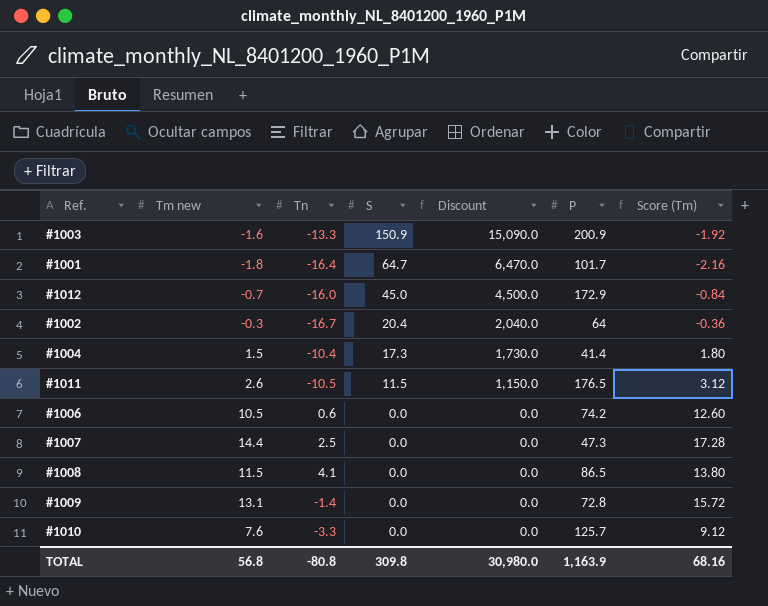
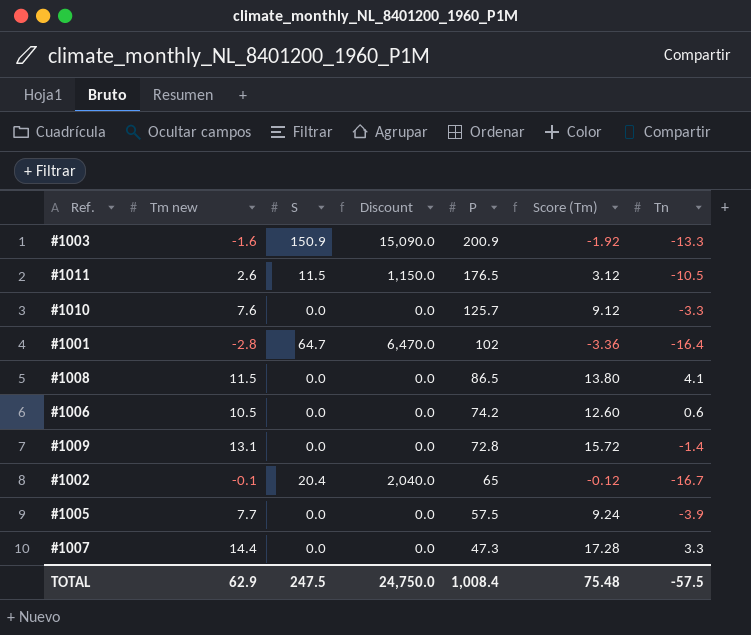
row order: S descending -> P descending
column Tn | position: 3 -> 7
row #1012: -0.7 | -16.0 | 45.0 | 4,500.0 | 172.9 | -0.84 -> none
row #1004: 1.5 | -10.4 | 17.3 | 1,730.0 | 41.4 | 1.80 -> none
#1001 | Tm new: -1.8 -> -2.8
#1001 | P: 101.7 -> 102
#1001 | Score (Tm): -2.16 -> -3.36
#1002 | Tm new: -0.3 -> -0.1
#1002 | P: 64 -> 65
#1002 | Score (Tm): -0.36 -> -0.12
row #1005: none -> 7.7 | 0.0 | 0.0 | 57.5 | 9.24 | -3.9
#1007 | Tn: 2.5 -> 3.3
TOTAL | Tm new: 56.8 -> 62.9
TOTAL | S: 309.8 -> 247.5
TOTAL | Discount: 30,980.0 -> 24,750.0
TOTAL | P: 1,163.9 -> 1,008.4
TOTAL | Score (Tm): 68.16 -> 75.48
TOTAL | Tn: -80.8 -> -57.5

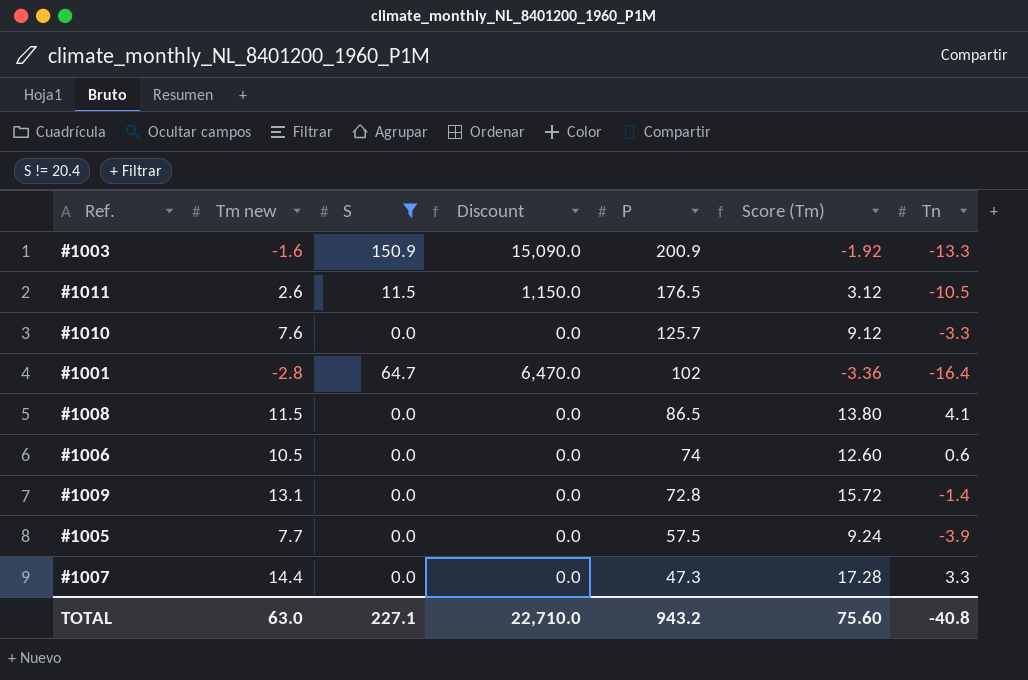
filter: none -> S != 20.4
#1006 | P: 74.2 -> 74
TOTAL | Tm new: 62.9 -> 63.0
TOTAL | S: 247.5 -> 227.1
TOTAL | Discount: 24,750.0 -> 22,710.0
TOTAL | P: 1,008.4 -> 943.2
TOTAL | Score (Tm): 75.48 -> 75.60
TOTAL | Tn: -57.5 -> -40.8

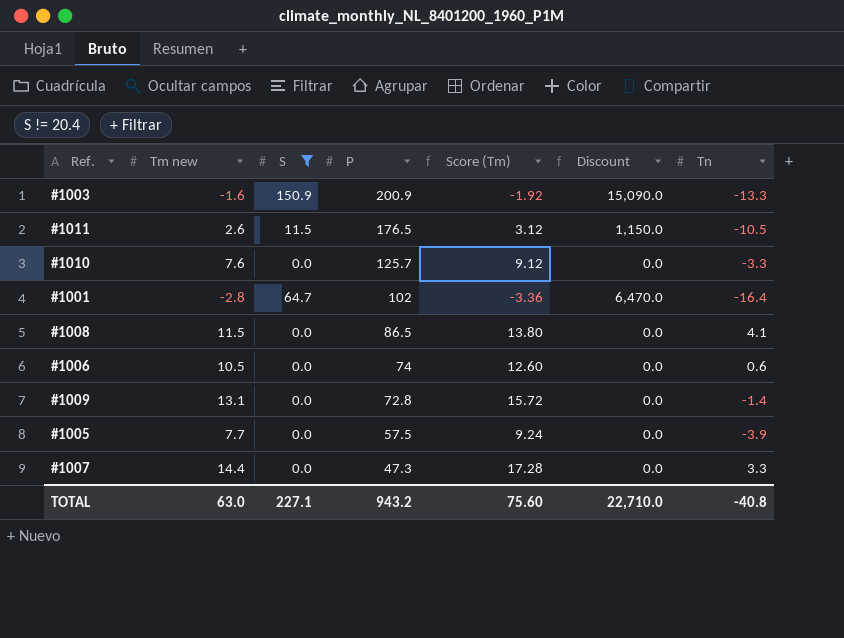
column Discount | position: 4 -> 6

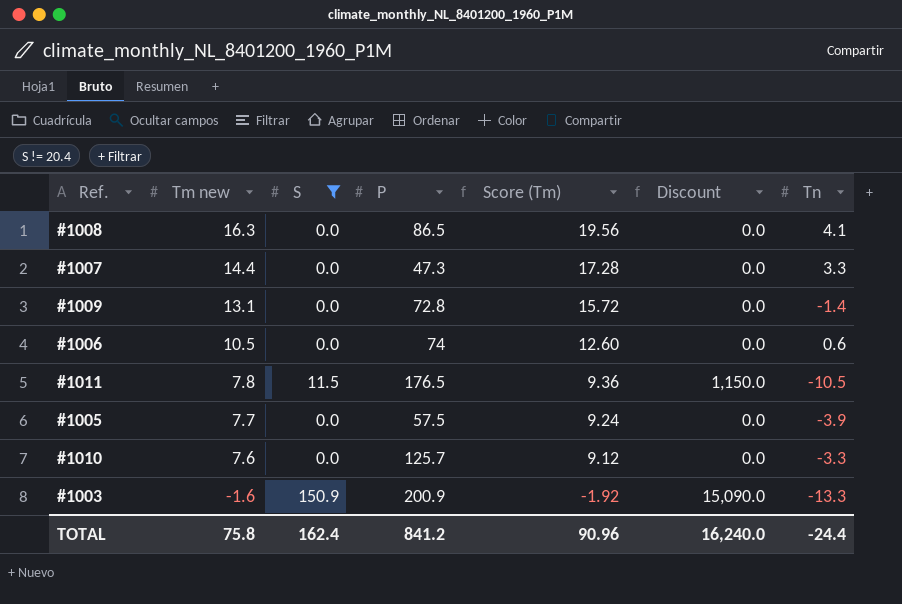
row order: P descending -> Tm new descending
row #1001: -2.8 | 64.7 | 102 | -3.36 | 6,470.0 | -16.4 -> none
#1008 | Tm new: 11.5 -> 16.3
#1008 | Score (Tm): 13.80 -> 19.56
#1011 | Tm new: 2.6 -> 7.8
#1011 | Score (Tm): 3.12 -> 9.36
TOTAL | Tm new: 63.0 -> 75.8
TOTAL | S: 227.1 -> 162.4
TOTAL | P: 943.2 -> 841.2
TOTAL | Score (Tm): 75.60 -> 90.96
TOTAL | Discount: 22,710.0 -> 16,240.0
TOTAL | Tn: -40.8 -> -24.4

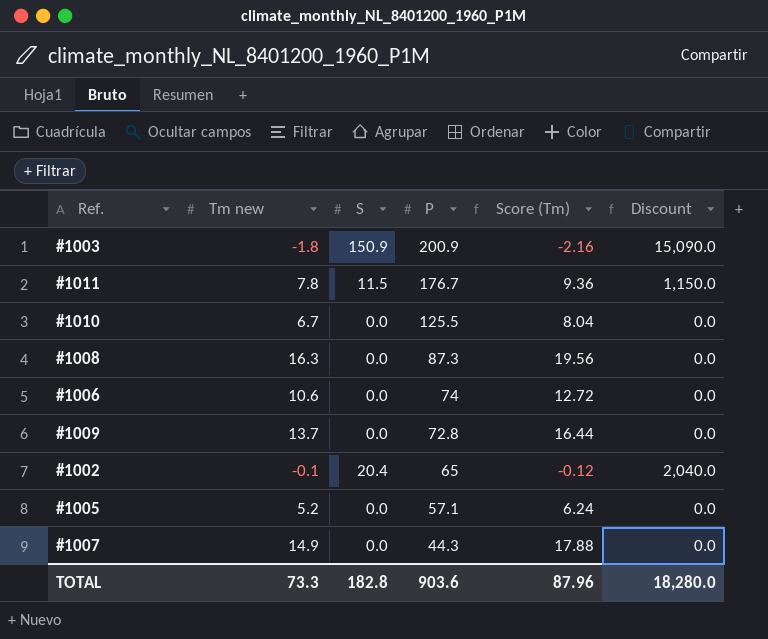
filter: S != 20.4 -> none
row order: Tm new descending -> P descending
column Tn | position: 7 -> none
#1003 | Tm new: -1.6 -> -1.8
#1003 | Score (Tm): -1.92 -> -2.16
#1011 | P: 176.5 -> 176.7
#1010 | Tm new: 7.6 -> 6.7
#1010 | P: 125.7 -> 125.5
#1010 | Score (Tm): 9.12 -> 8.04
#1008 | P: 86.5 -> 87.3
#1006 | Tm new: 10.5 -> 10.6
#1006 | Score (Tm): 12.60 -> 12.72
#1009 | Tm new: 13.1 -> 13.7
#1009 | Score (Tm): 15.72 -> 16.44
#1005 | Tm new: 7.7 -> 5.2
#1005 | P: 57.5 -> 57.1
#1005 | Score (Tm): 9.24 -> 6.24
#1007 | Tm new: 14.4 -> 14.9
#1007 | P: 47.3 -> 44.3
#1007 | Score (Tm): 17.28 -> 17.88
TOTAL | Tm new: 75.8 -> 73.3
TOTAL | S: 162.4 -> 182.8
TOTAL | P: 841.2 -> 903.6
TOTAL | Score (Tm): 90.96 -> 87.96
TOTAL | Discount: 16,240.0 -> 18,280.0

